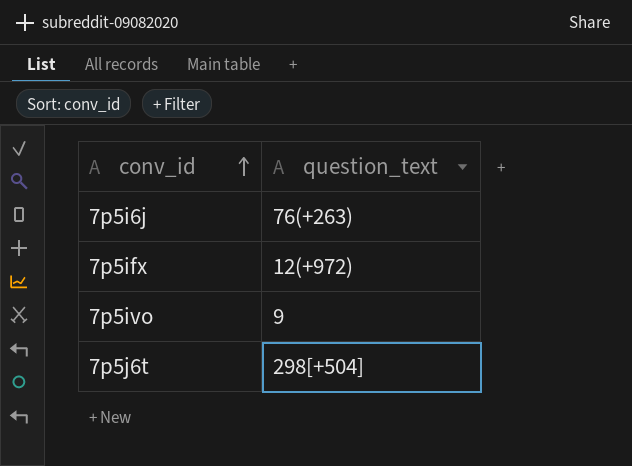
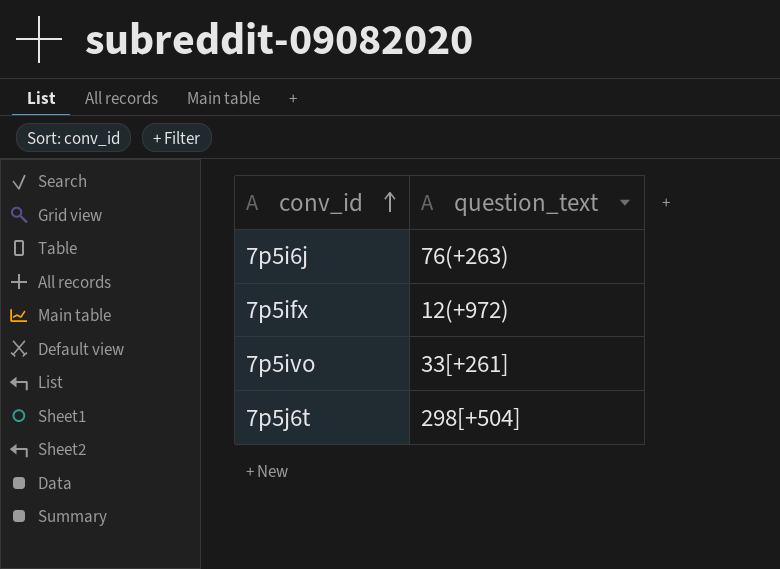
7p5ivo | question_text: 9 -> 33[+261]

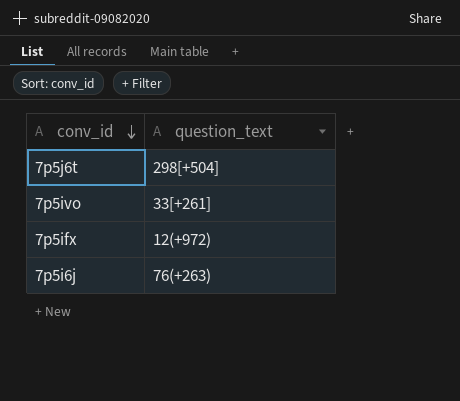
row order: conv_id ascending -> conv_id descending

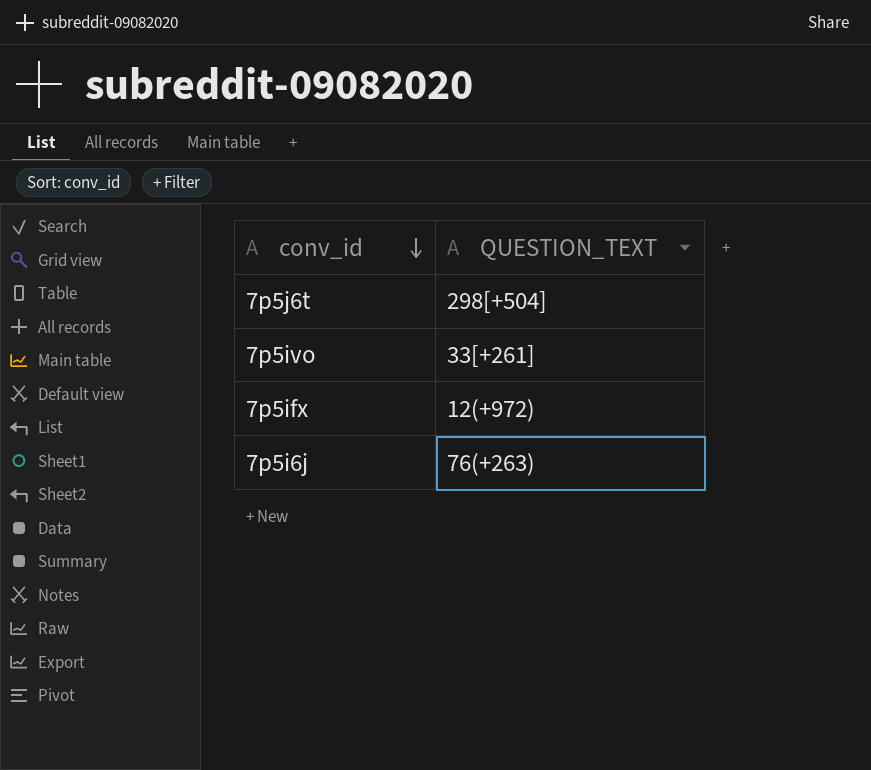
column name: question_text -> QUESTION_TEXT

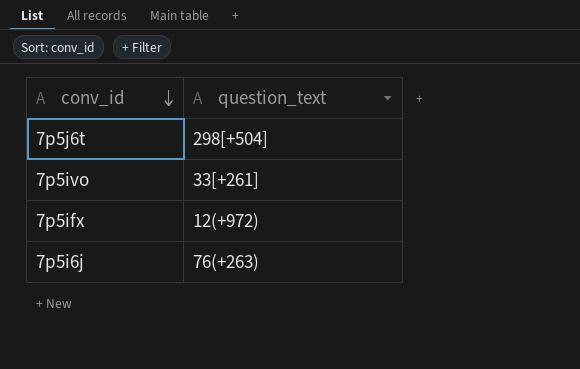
column name: QUESTION_TEXT -> question_text

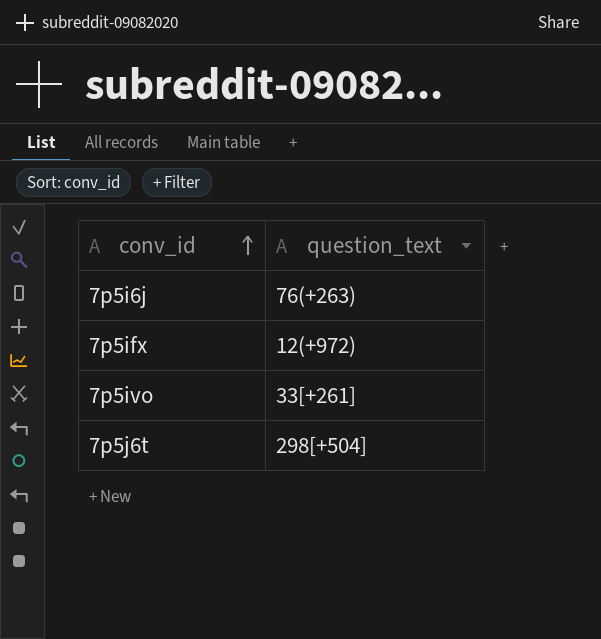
row order: conv_id descending -> conv_id ascending

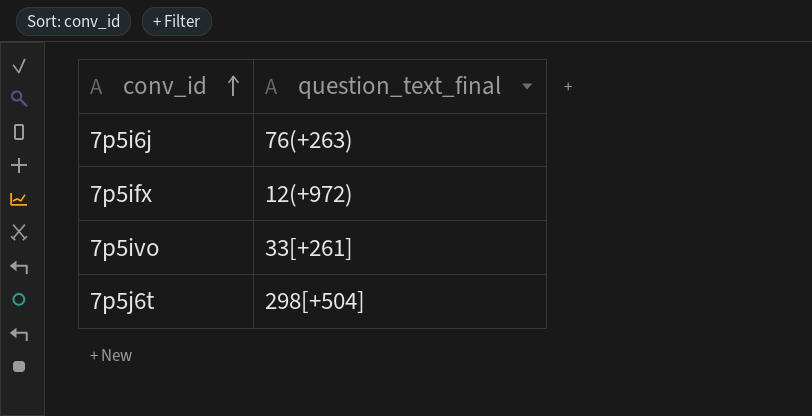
column name: question_text -> question_text_final

